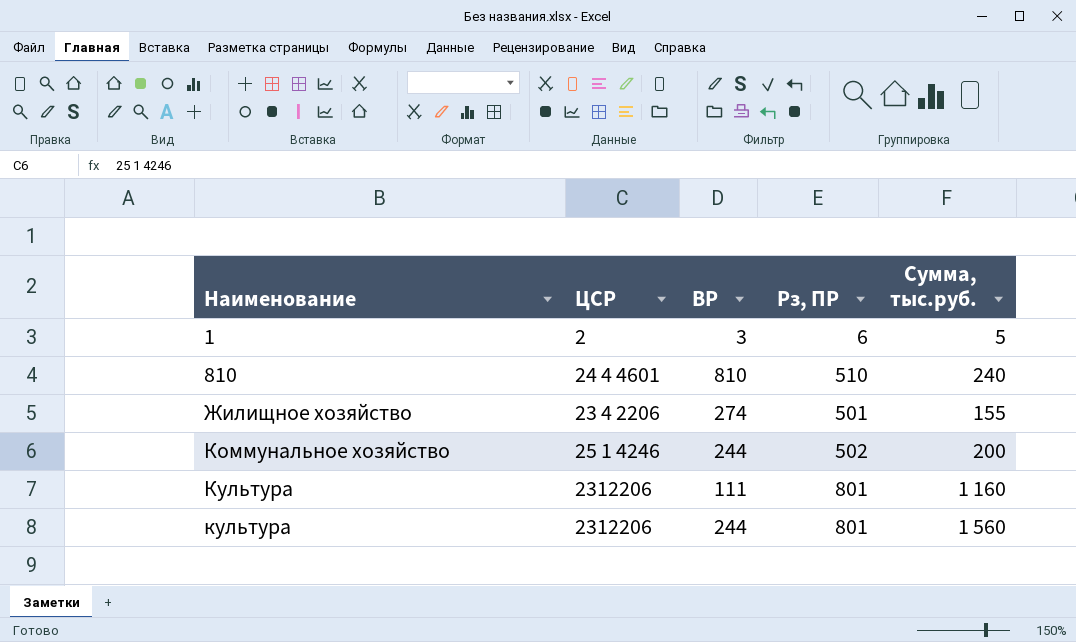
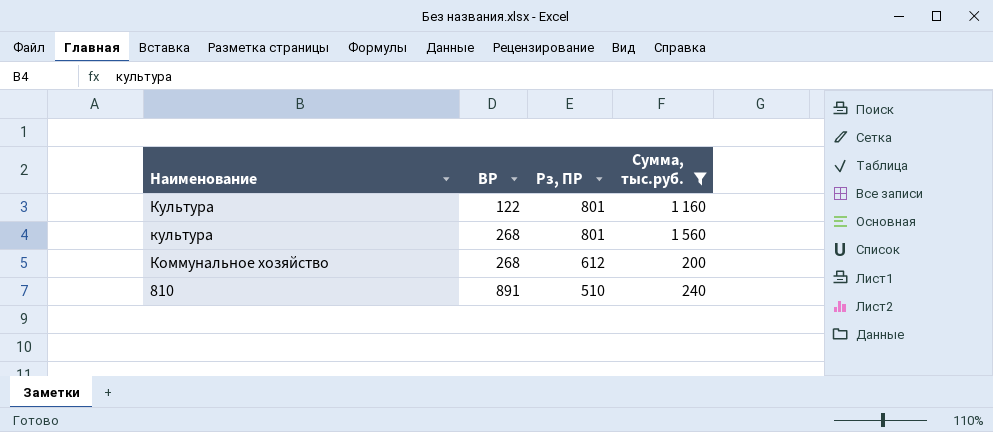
filter: none -> Сумма, тыс.руб. >= 200
row order: Наименование ascending -> Наименование descending
column ЦСР | position: 2 -> none
Культура | ВР: 111 -> 122
культура | ВР: 244 -> 268
Коммунальное хозяйство | ВР: 244 -> 268
Коммунальное хозяйство | Рз, ПР: 502 -> 612
810 | ВР: 810 -> 891

